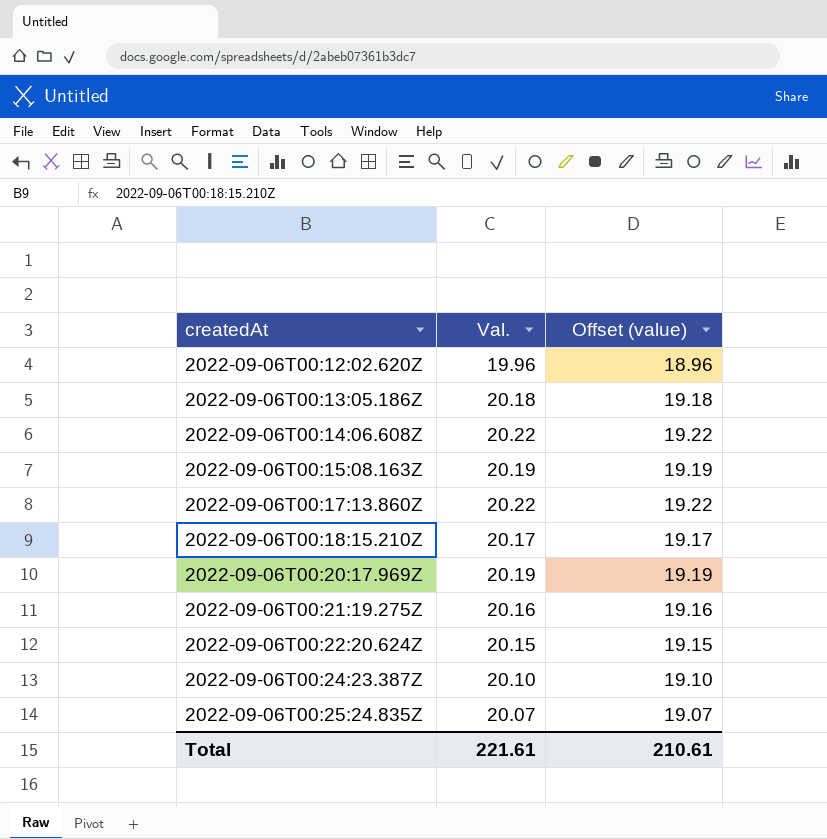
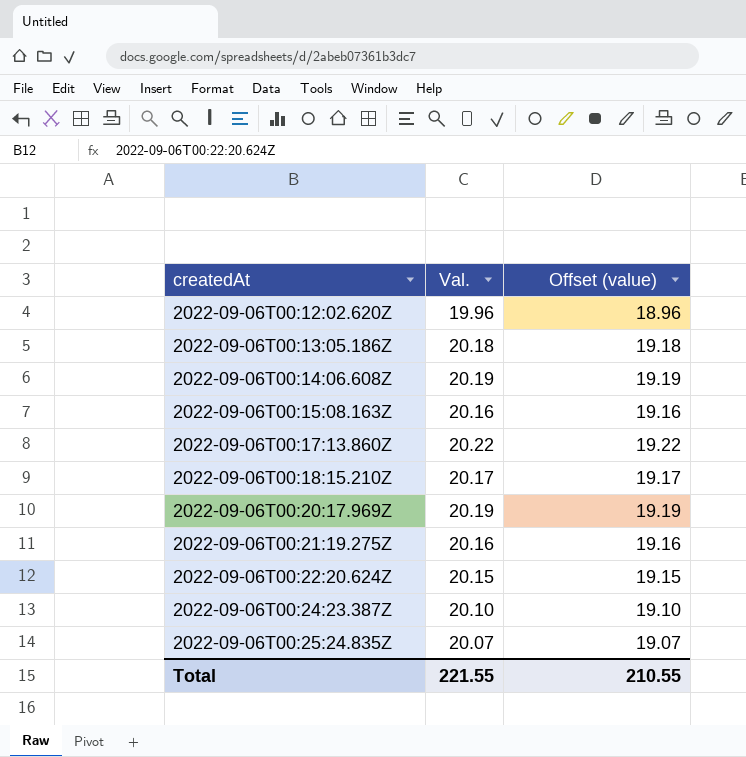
2022-09-06T00:14:06.608Z | Val.: 20.22 -> 20.19
2022-09-06T00:14:06.608Z | Offset (value): 19.22 -> 19.19
2022-09-06T00:15:08.163Z | Val.: 20.19 -> 20.16
2022-09-06T00:15:08.163Z | Offset (value): 19.19 -> 19.16
Total | Val.: 221.61 -> 221.55
Total | Offset (value): 210.61 -> 210.55

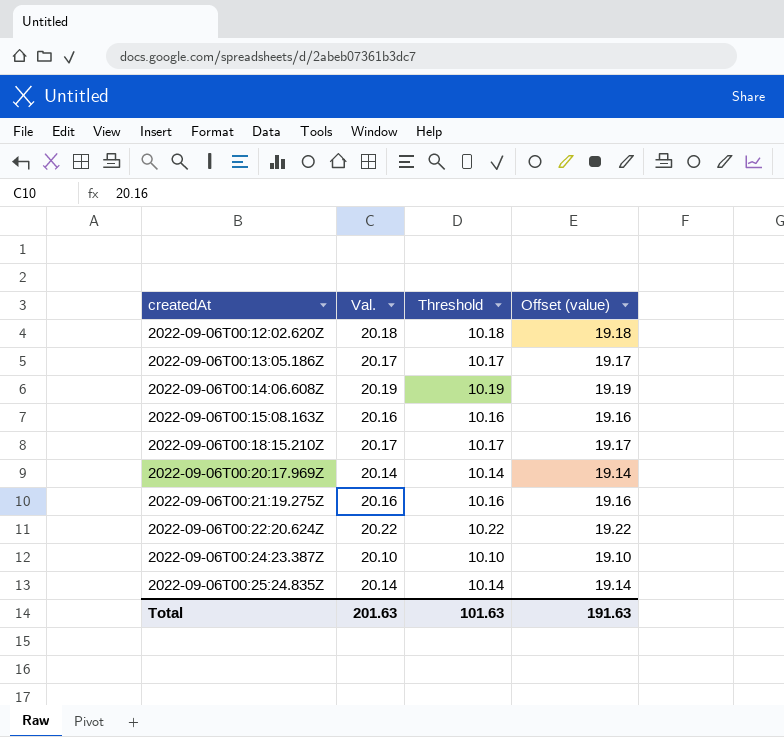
column Threshold | formula: none -> [Val.] - 10
row 2022-09-06T00:17:13.860Z: 20.22 | 19.22 -> none
2022-09-06T00:12:02.620Z | Val.: 19.96 -> 20.18
2022-09-06T00:12:02.620Z | Offset (value): 18.96 -> 19.18
2022-09-06T00:13:05.186Z | Val.: 20.18 -> 20.17
2022-09-06T00:13:05.186Z | Offset (value): 19.18 -> 19.17
2022-09-06T00:20:17.969Z | Val.: 20.19 -> 20.14
2022-09-06T00:20:17.969Z | Offset (value): 19.19 -> 19.14
2022-09-06T00:22:20.624Z | Val.: 20.15 -> 20.22
2022-09-06T00:22:20.624Z | Offset (value): 19.15 -> 19.22
2022-09-06T00:25:24.835Z | Val.: 20.07 -> 20.14
2022-09-06T00:25:24.835Z | Offset (value): 19.07 -> 19.14
Total | Val.: 221.55 -> 201.63
Total | Offset (value): 210.55 -> 191.63

